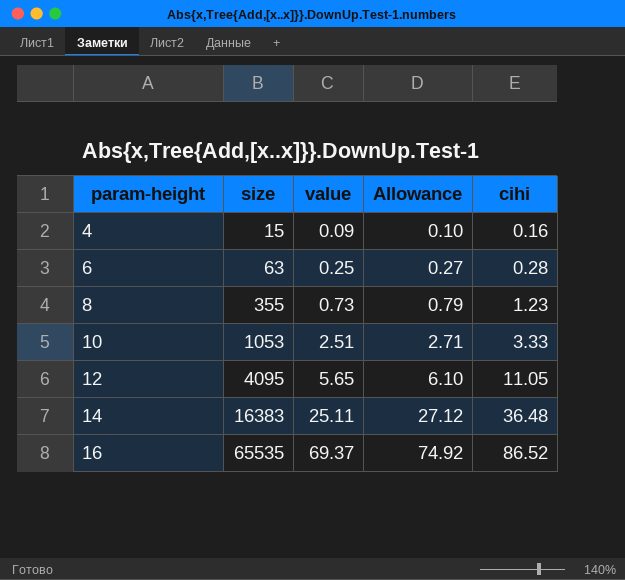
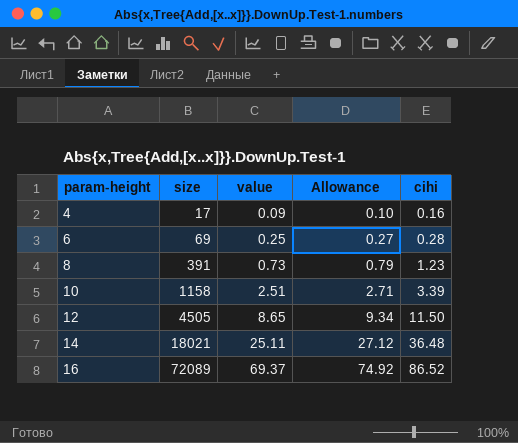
4 | size: 15 -> 17
6 | size: 63 -> 69
8 | size: 355 -> 391
10 | size: 1053 -> 1158
10 | cihi: 3.33 -> 3.39
12 | size: 4095 -> 4505
12 | value: 5.65 -> 8.65
12 | Allowance: 6.10 -> 9.34
12 | cihi: 11.05 -> 11.50
14 | size: 16383 -> 18021
16 | size: 65535 -> 72089

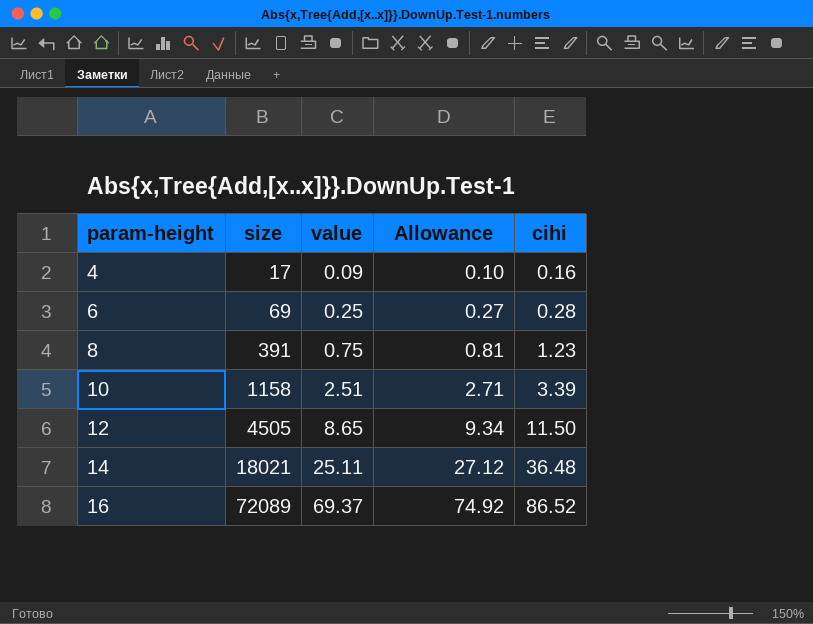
8 | value: 0.73 -> 0.75
8 | Allowance: 0.79 -> 0.81

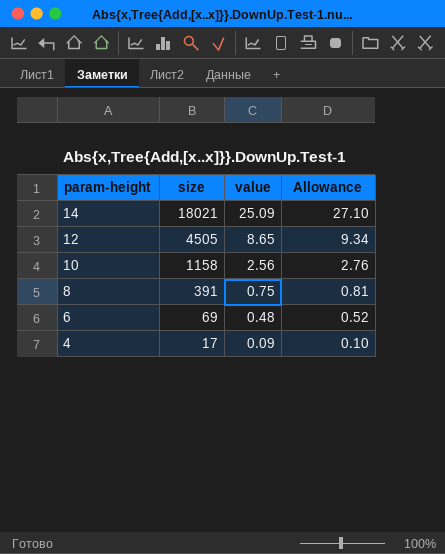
row order: param-height ascending -> param-height descending
column cihi | position: 5 -> none
row 16: 72089 | 69.37 | 74.92 | 86.52 -> none
14 | value: 25.11 -> 25.09
14 | Allowance: 27.12 -> 27.10
10 | value: 2.51 -> 2.56
10 | Allowance: 2.71 -> 2.76
6 | value: 0.25 -> 0.48
6 | Allowance: 0.27 -> 0.52

